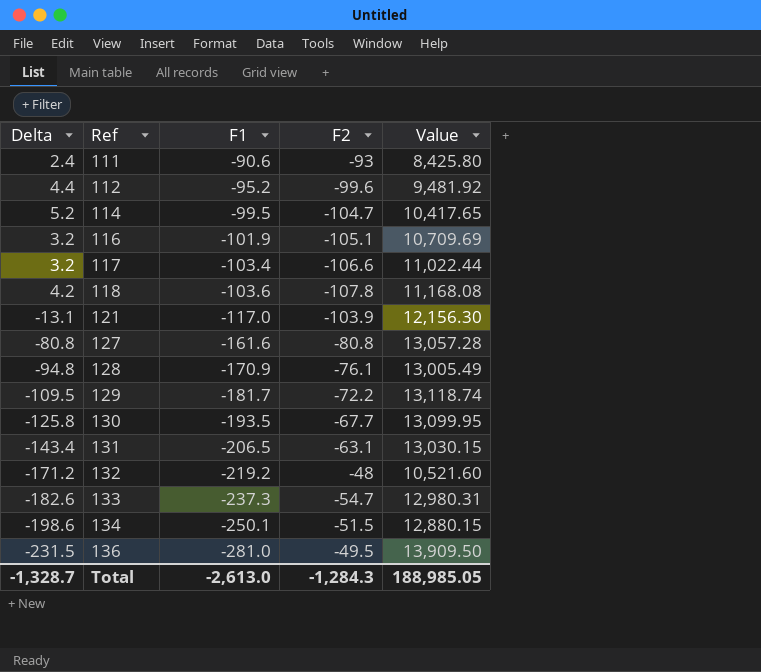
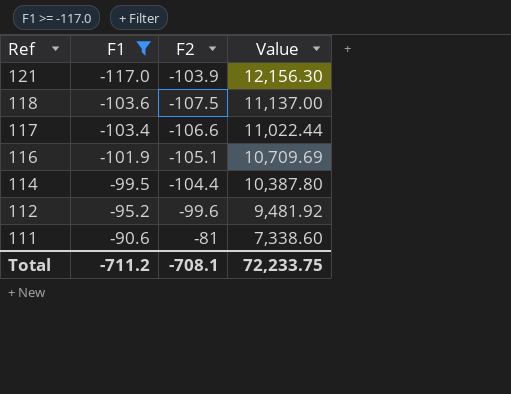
filter: none -> F1 >= -117.0
row order: Ref ascending -> Ref descending
column Delta | formula: [F1] - [F2] -> none
118 | F2: -107.8 -> -107.5
118 | Value: 11,168.08 -> 11,137.00
114 | F2: -104.7 -> -104.4
114 | Value: 10,417.65 -> 10,387.80
111 | F2: -93 -> -81
111 | Value: 8,425.80 -> 7,338.60
Total | F1: -2,613.0 -> -711.2
Total | F2: -1,284.3 -> -708.1
Total | Value: 188,985.05 -> 72,233.75

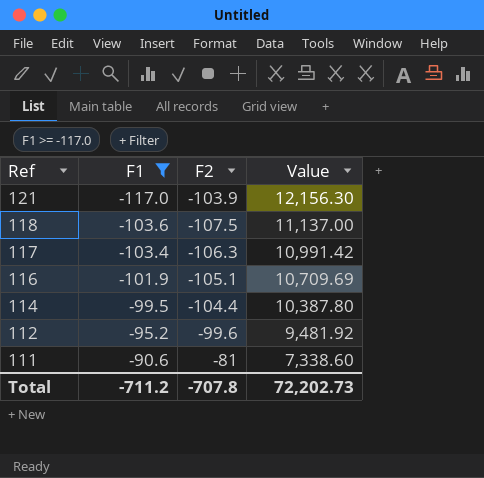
117 | F2: -106.6 -> -106.3
117 | Value: 11,022.44 -> 10,991.42
Total | F2: -708.1 -> -707.8
Total | Value: 72,233.75 -> 72,202.73

